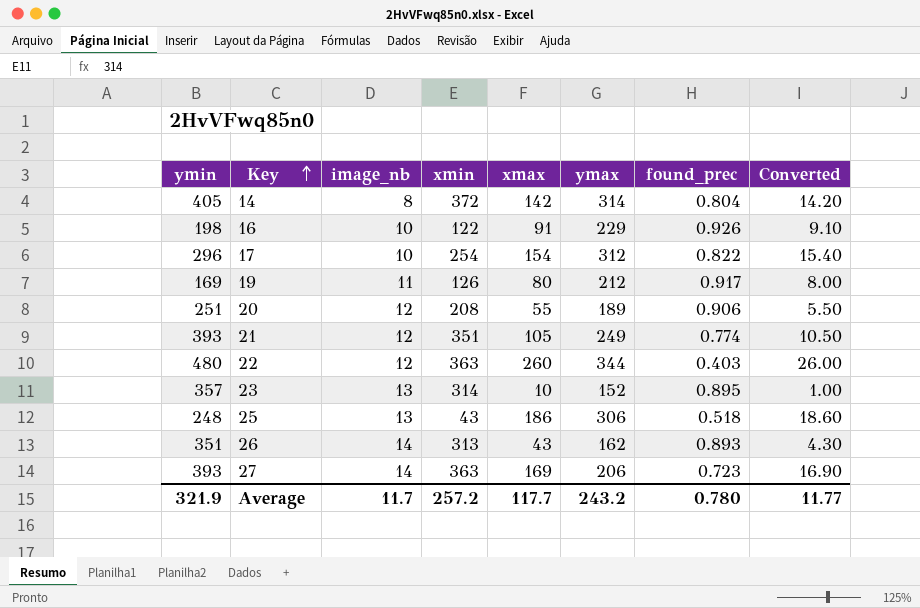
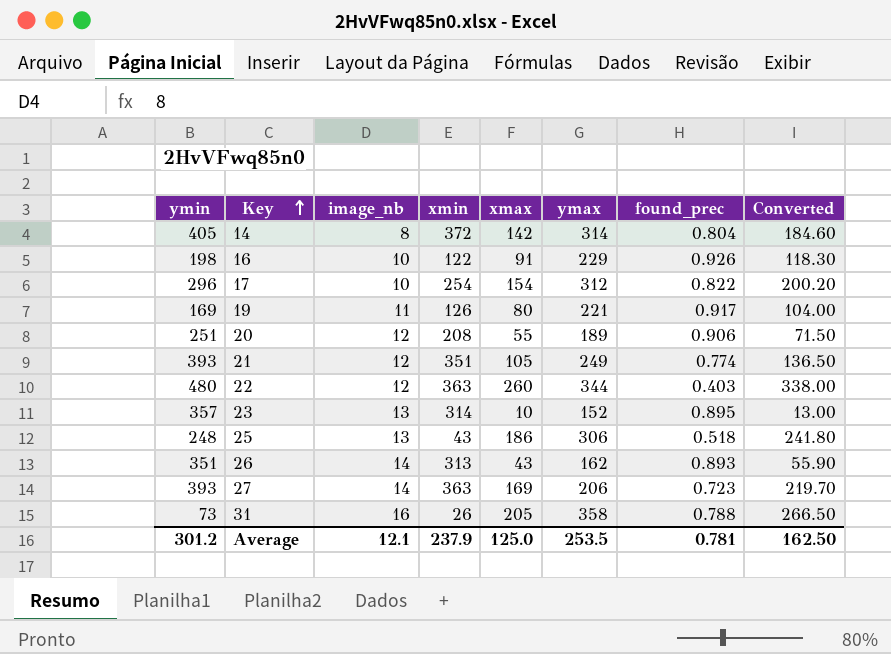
column Converted | formula: [xmax] * 0.1 -> [xmax] * 1.3
19 | ymax: 212 -> 221
row 31: none -> 73 | 16 | 26 | 205 | 358 | 0.788 | 266.50
Average | ymin: 321.9 -> 301.2
Average | image_nb: 11.7 -> 12.1
Average | xmin: 257.2 -> 237.9
Average | xmax: 117.7 -> 125.0
Average | ymax: 243.2 -> 253.5
Average | found_prec: 0.780 -> 0.781
Average | Converted: 11.77 -> 162.50

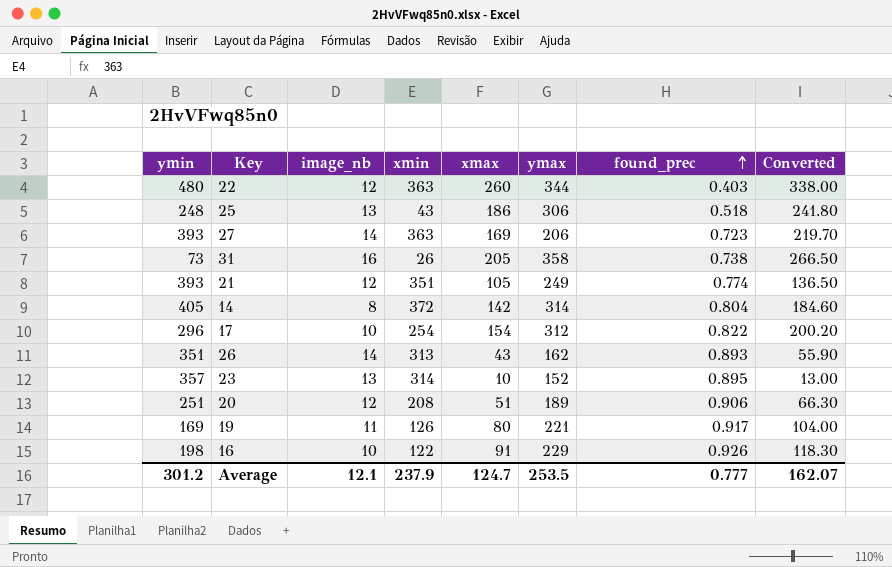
row order: Key ascending -> found_prec ascending
31 | found_prec: 0.788 -> 0.738
20 | xmax: 55 -> 51
20 | Converted: 71.50 -> 66.30
Average | xmax: 125.0 -> 124.7
Average | found_prec: 0.781 -> 0.777
Average | Converted: 162.50 -> 162.07

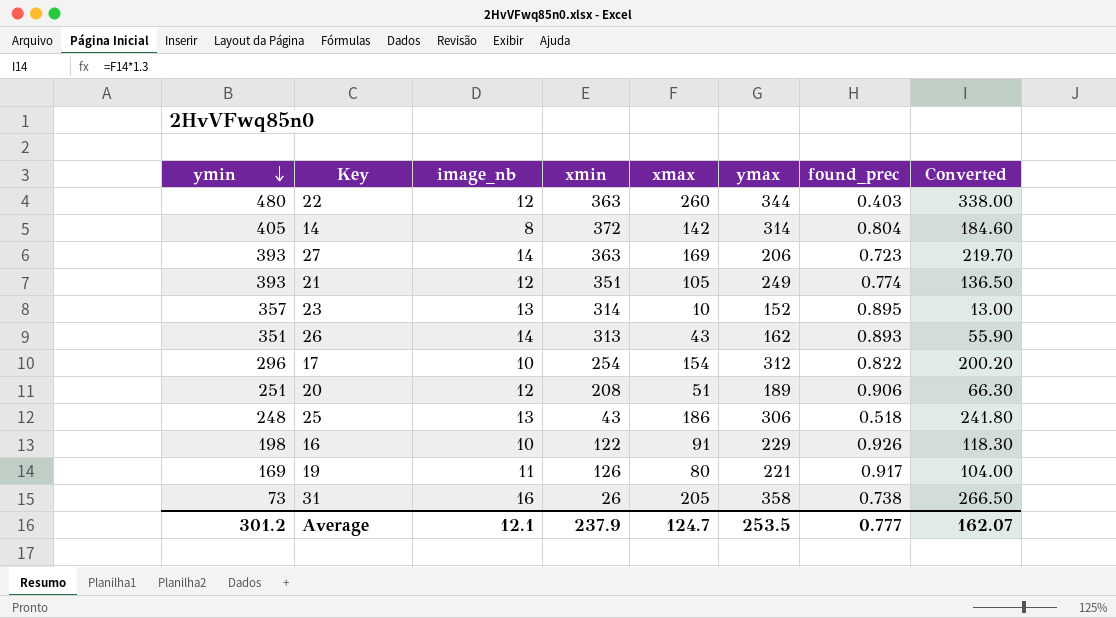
row order: found_prec ascending -> ymin descending

